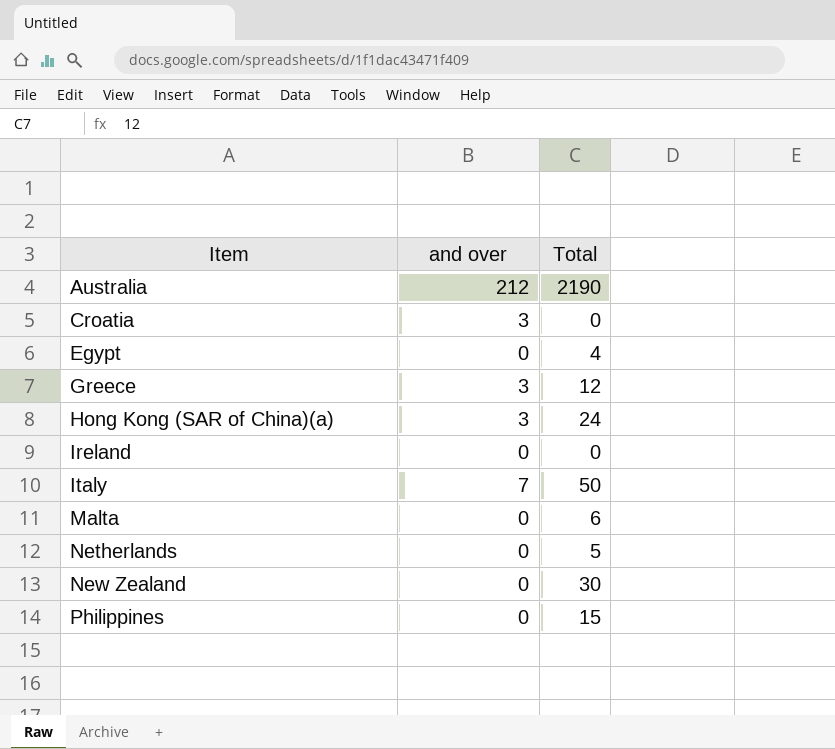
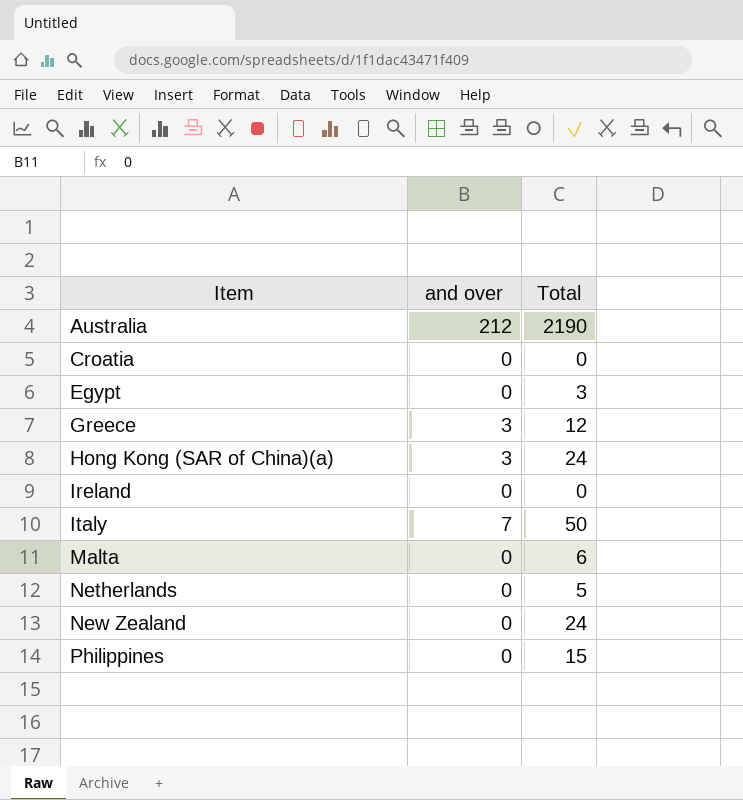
Croatia | and over: 3 -> 0
Egypt | Total: 4 -> 3
New Zealand | Total: 30 -> 24

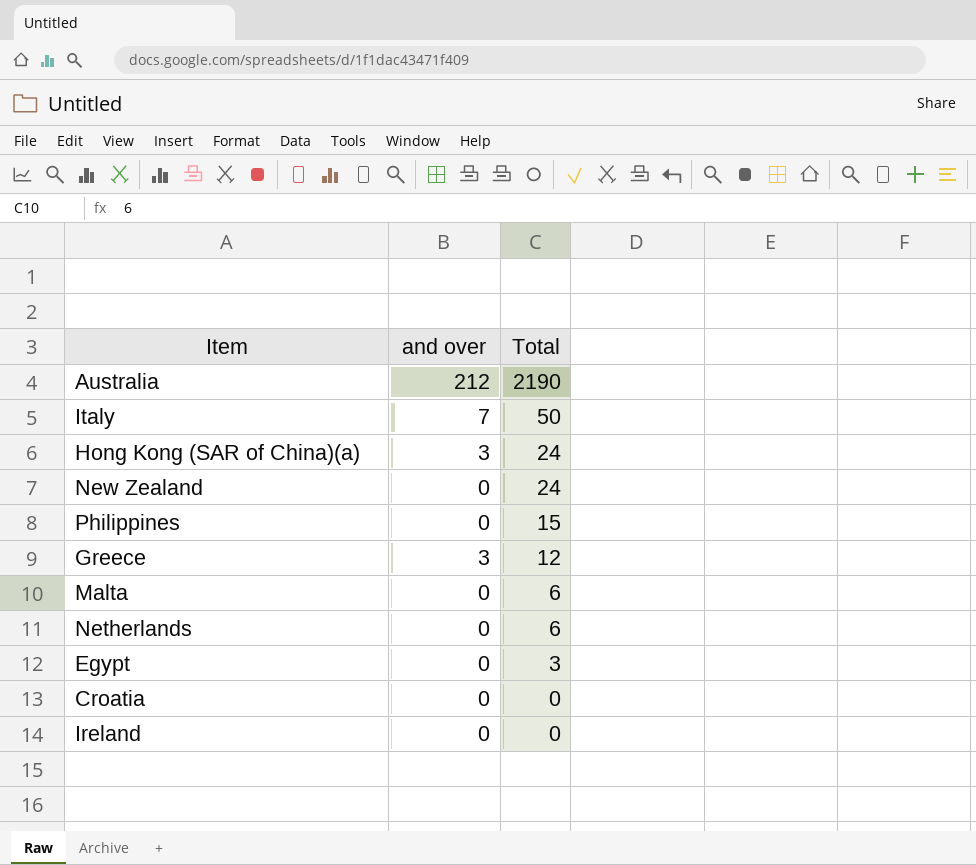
row order: Item ascending -> Total descending
Netherlands | Total: 5 -> 6

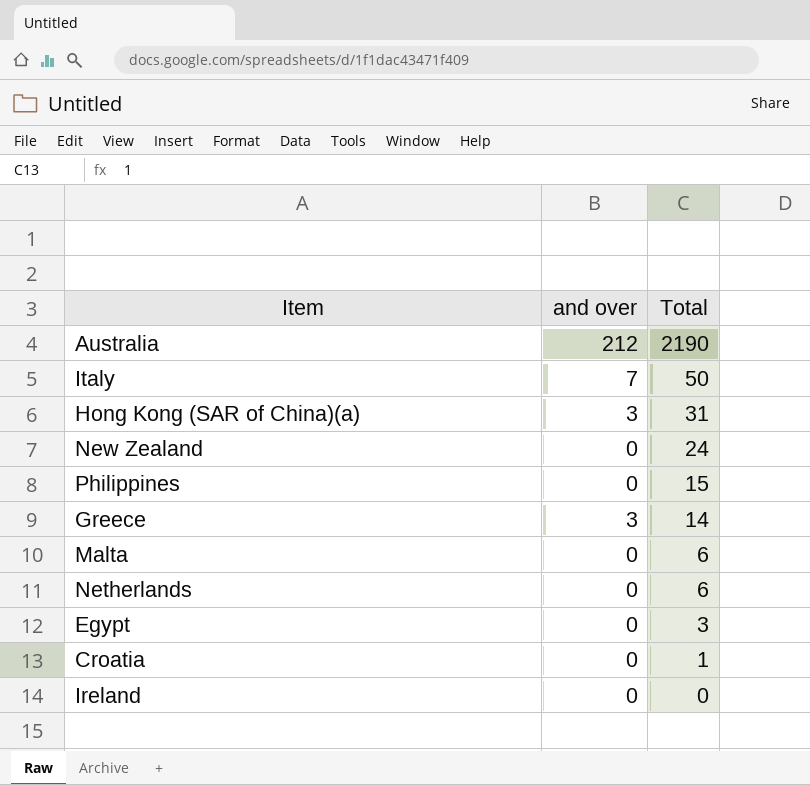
Hong Kong (SAR of China)(a) | Total: 24 -> 31
Greece | Total: 12 -> 14
Croatia | Total: 0 -> 1

